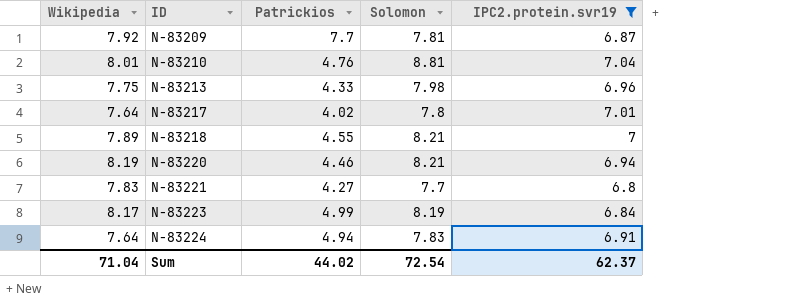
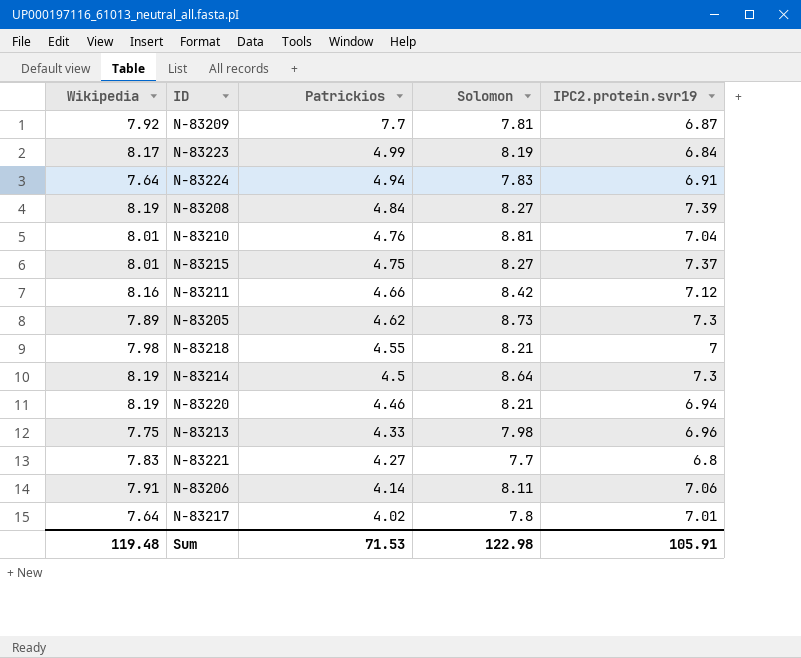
filter: IPC2.protein.svr19 <= 7.04 -> none
row order: ID ascending -> Patrickios descending
N-83218 | Wikipedia: 7.89 -> 7.98
Sum | Wikipedia: 71.04 -> 119.48
Sum | Patrickios: 44.02 -> 71.53
Sum | Solomon: 72.54 -> 122.98
Sum | IPC2.protein.svr19: 62.37 -> 105.91

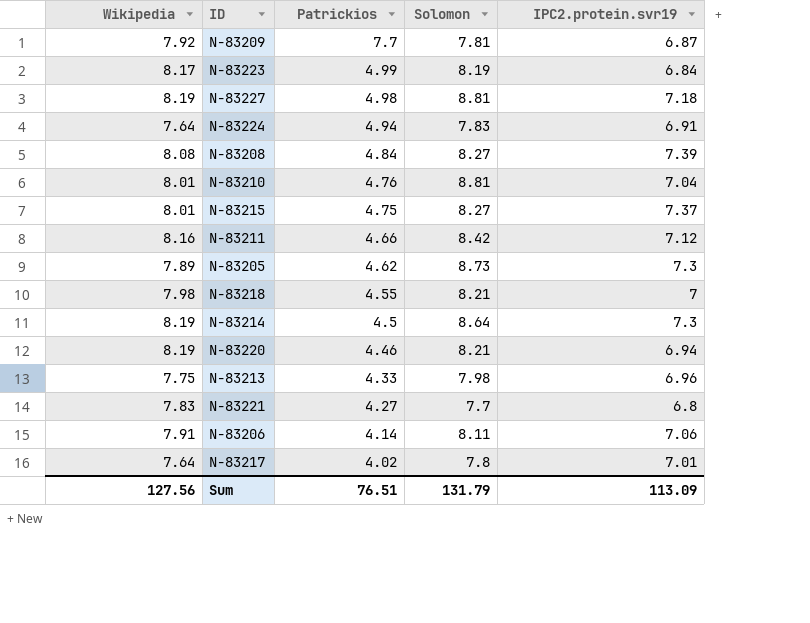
row N-83227: none -> 8.19 | 4.98 | 8.81 | 7.18
N-83208 | Wikipedia: 8.19 -> 8.08
Sum | Wikipedia: 119.48 -> 127.56
Sum | Patrickios: 71.53 -> 76.51
Sum | Solomon: 122.98 -> 131.79
Sum | IPC2.protein.svr19: 105.91 -> 113.09

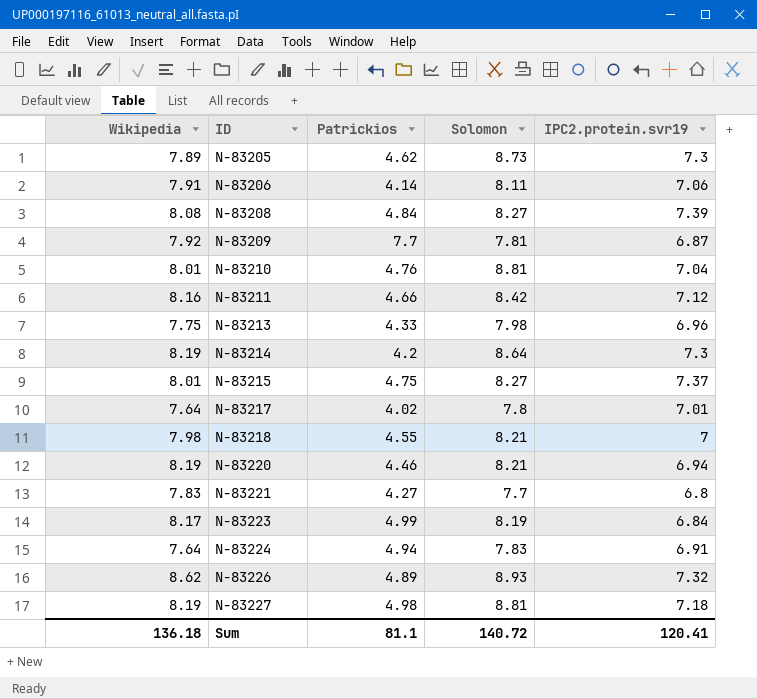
row order: Patrickios descending -> ID ascending
N-83214 | Patrickios: 4.5 -> 4.2
row N-83226: none -> 8.62 | 4.89 | 8.93 | 7.32
Sum | Wikipedia: 127.56 -> 136.18
Sum | Patrickios: 76.51 -> 81.1
Sum | Solomon: 131.79 -> 140.72
Sum | IPC2.protein.svr19: 113.09 -> 120.41

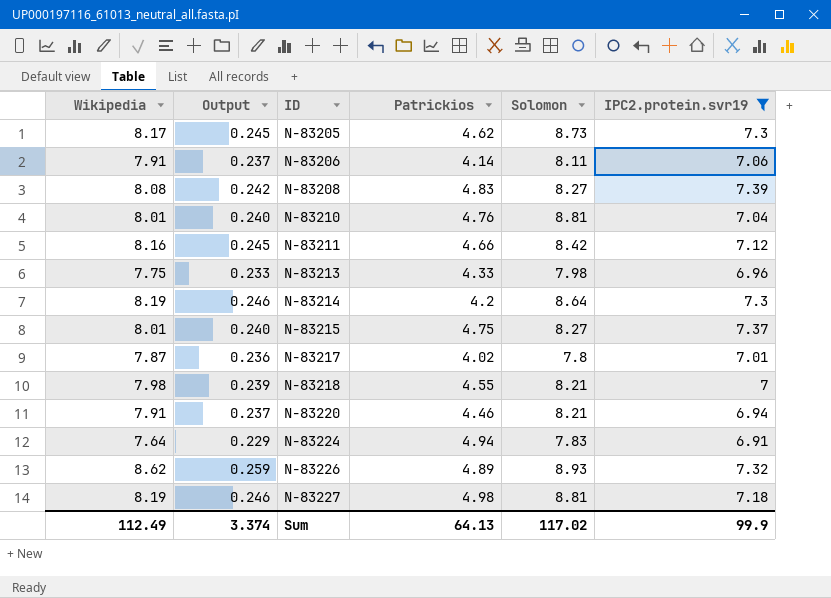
filter: none -> IPC2.protein.svr19 >= 6.91
column Output | formula: none -> [Wikipedia] * 0.03
N-83205 | Wikipedia: 7.89 -> 8.17
N-83208 | Patrickios: 4.84 -> 4.83
N-83217 | Wikipedia: 7.64 -> 7.87
N-83220 | Wikipedia: 8.19 -> 7.91
Sum | Wikipedia: 136.18 -> 112.49
Sum | Patrickios: 81.1 -> 64.13
Sum | Solomon: 140.72 -> 117.02
Sum | IPC2.protein.svr19: 120.41 -> 99.9

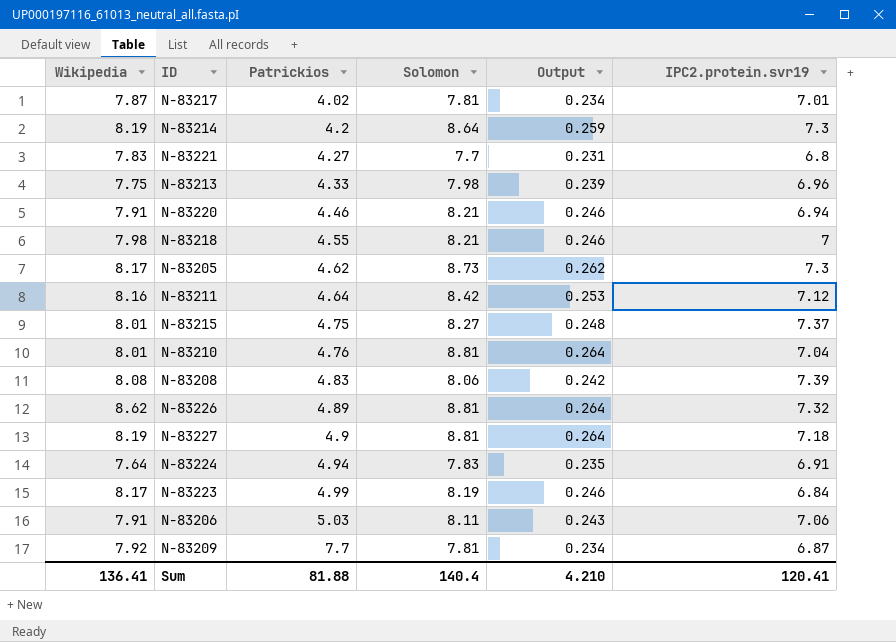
filter: IPC2.protein.svr19 >= 6.91 -> none
row order: ID ascending -> Patrickios ascending
column Output | formula: [Wikipedia] * 0.03 -> [Solomon] * 0.03
column Output | position: 2 -> 5
N-83217 | Solomon: 7.8 -> 7.81
N-83211 | Patrickios: 4.66 -> 4.64
N-83208 | Solomon: 8.27 -> 8.06
N-83226 | Solomon: 8.93 -> 8.81
N-83227 | Patrickios: 4.98 -> 4.9
N-83206 | Patrickios: 4.14 -> 5.03
Sum | Wikipedia: 112.49 -> 136.41
Sum | Patrickios: 64.13 -> 81.88
Sum | Solomon: 117.02 -> 140.4
Sum | Output: 3.374 -> 4.210
Sum | IPC2.protein.svr19: 99.9 -> 120.41

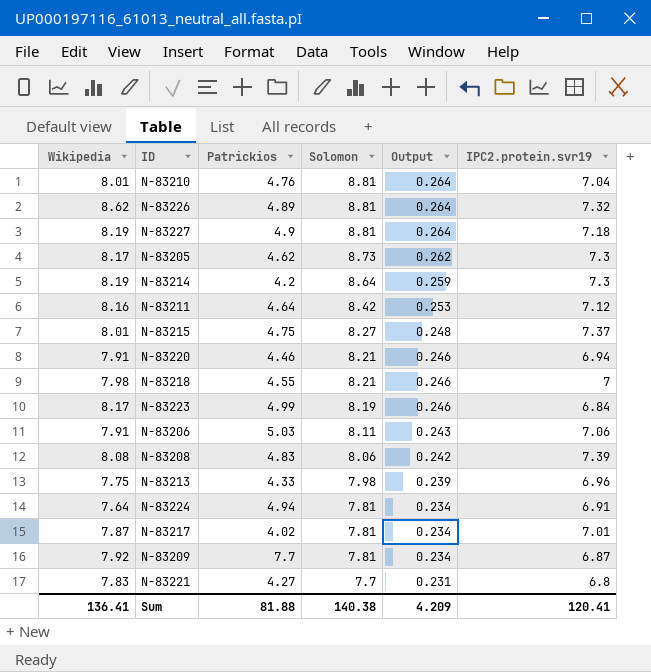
row order: Patrickios ascending -> Solomon descending
N-83224 | Solomon: 7.83 -> 7.81
N-83224 | Output: 0.235 -> 0.234
Sum | Solomon: 140.4 -> 140.38
Sum | Output: 4.210 -> 4.209

